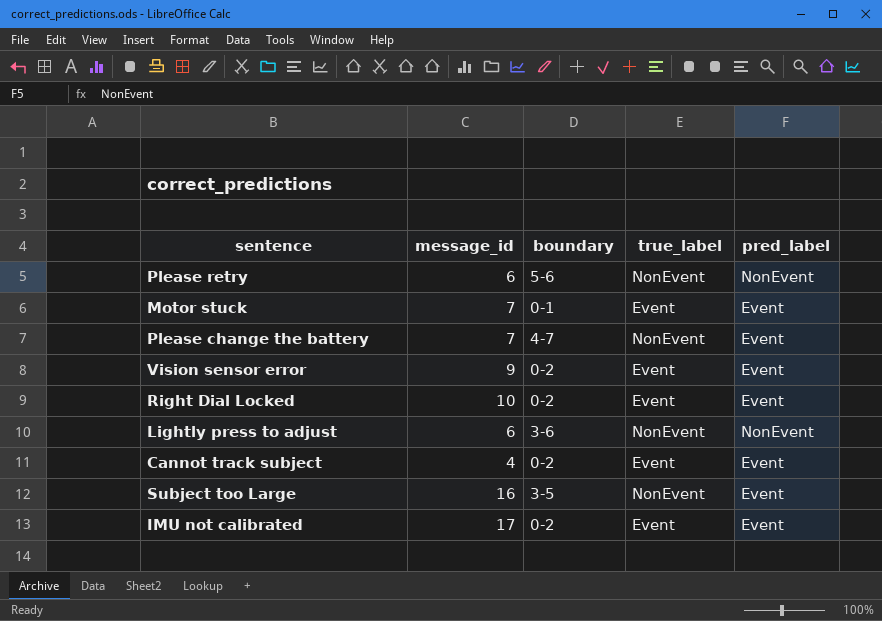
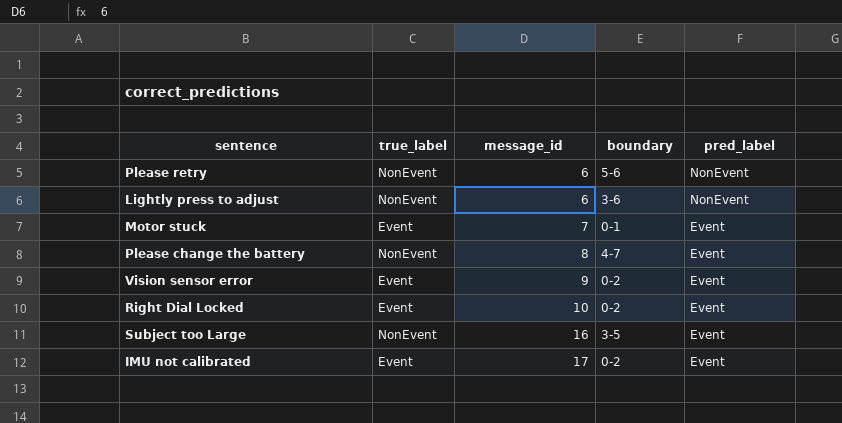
row order: none -> message_id ascending
column true_label | position: 4 -> 2
row Cannot track subject: 4 | 0-2 | Event | Event -> none
Please change the battery | message_id: 7 -> 8

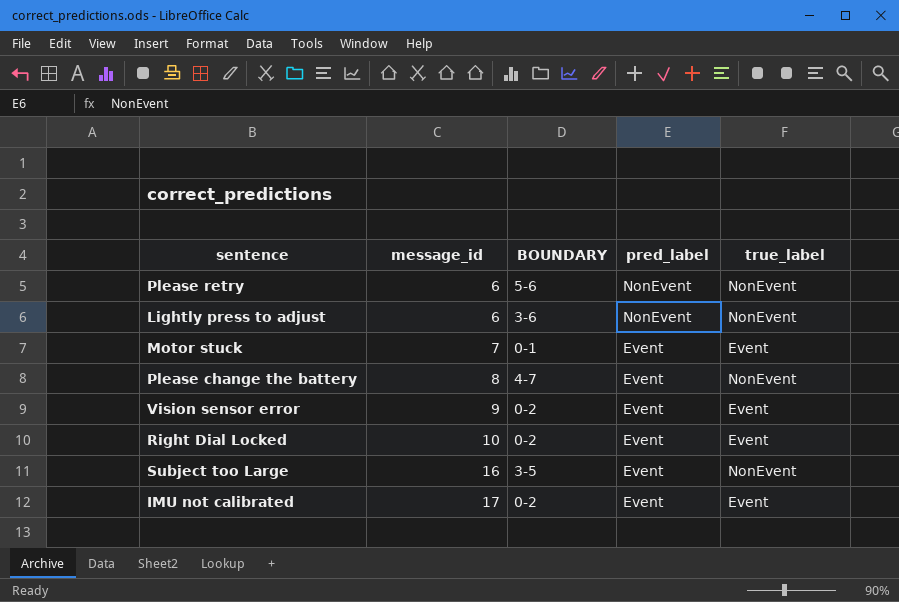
column name: boundary -> BOUNDARY
column true_label | position: 2 -> 5

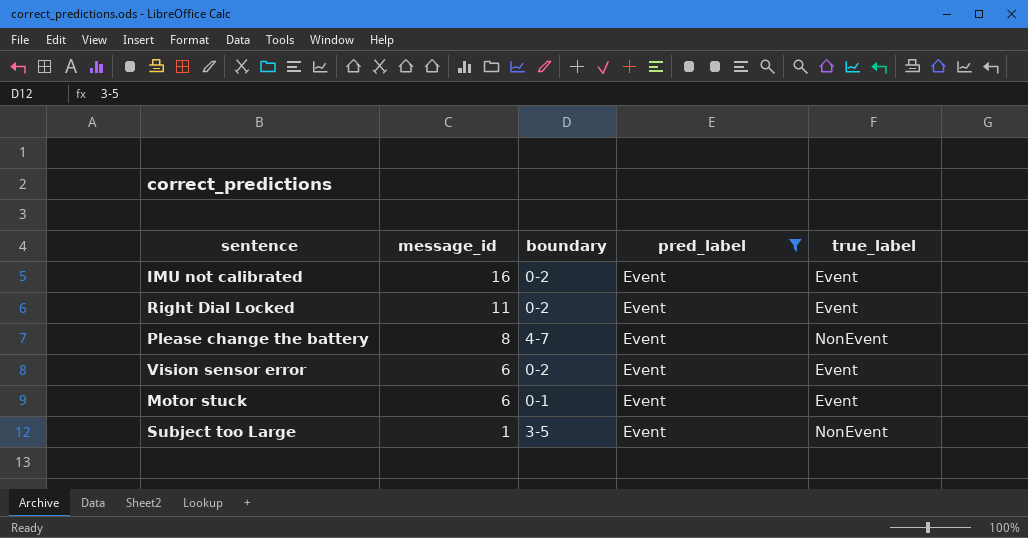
filter: none -> pred_label = Event
row order: message_id ascending -> message_id descending
column name: BOUNDARY -> boundary
IMU not calibrated | message_id: 17 -> 16
Right Dial Locked | message_id: 10 -> 11
Vision sensor error | message_id: 9 -> 6
Motor stuck | message_id: 7 -> 6
Subject too Large | message_id: 16 -> 1

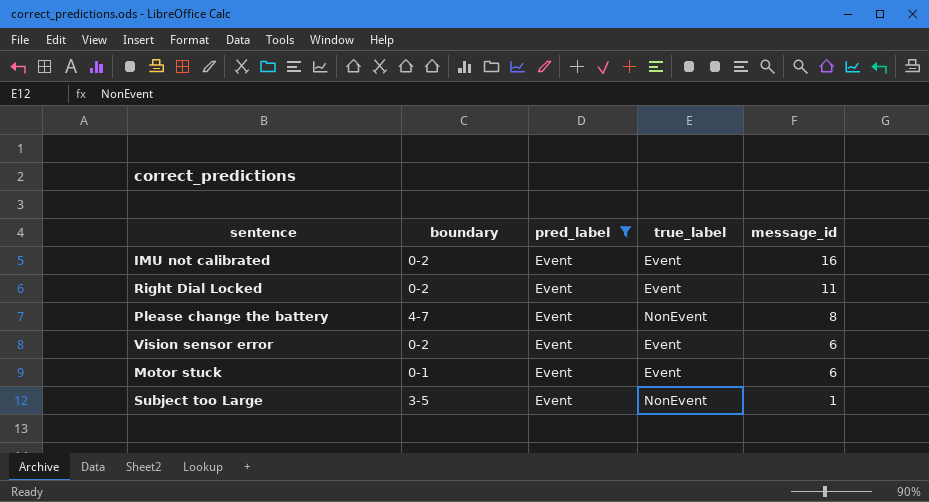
column message_id | position: 2 -> 5

